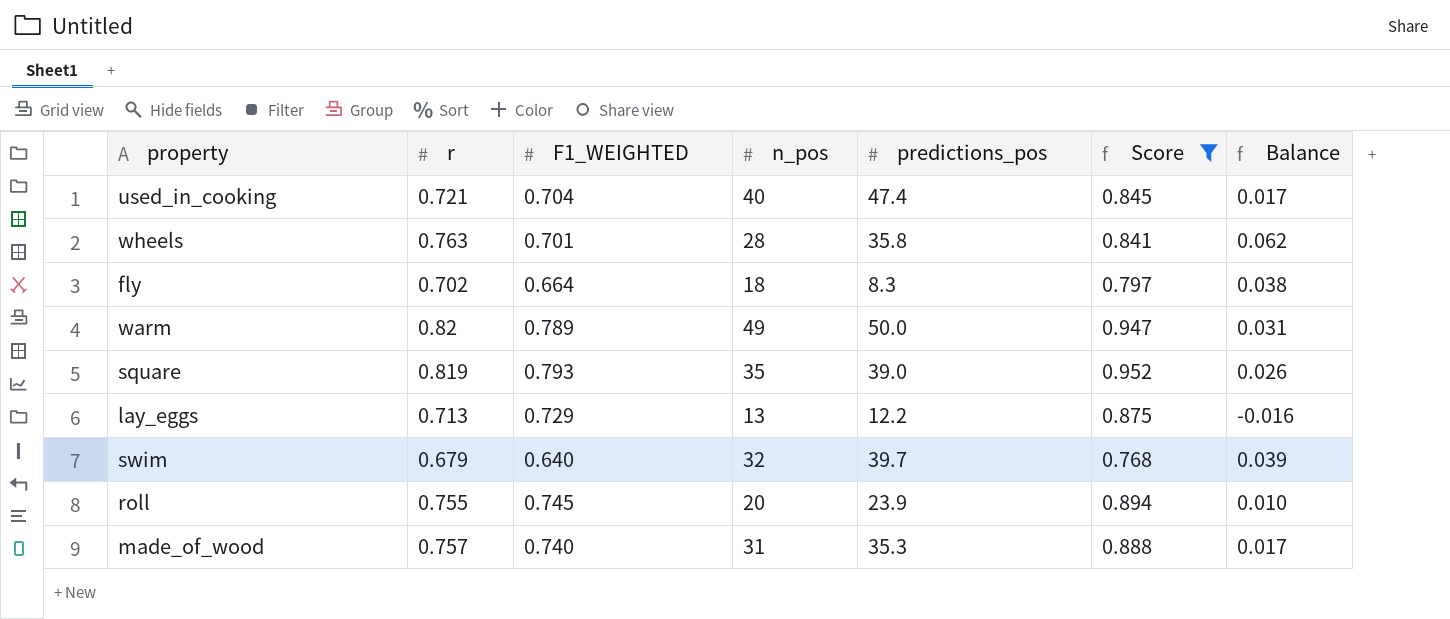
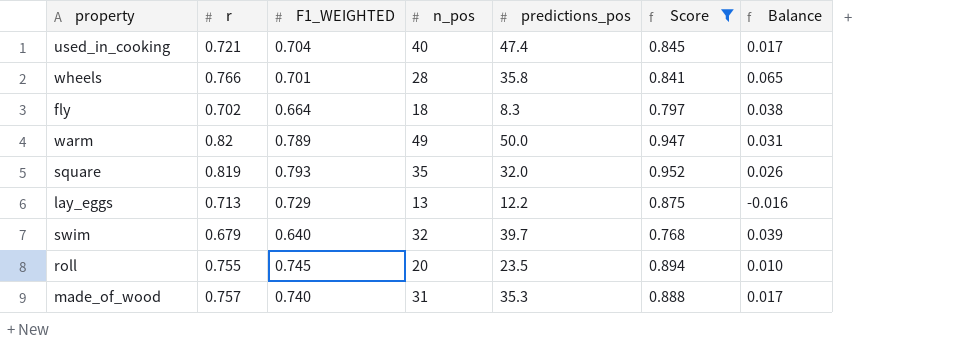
wheels | r: 0.763 -> 0.766
wheels | Balance: 0.062 -> 0.065
square | predictions_pos: 39.0 -> 32.0
roll | predictions_pos: 23.9 -> 23.5

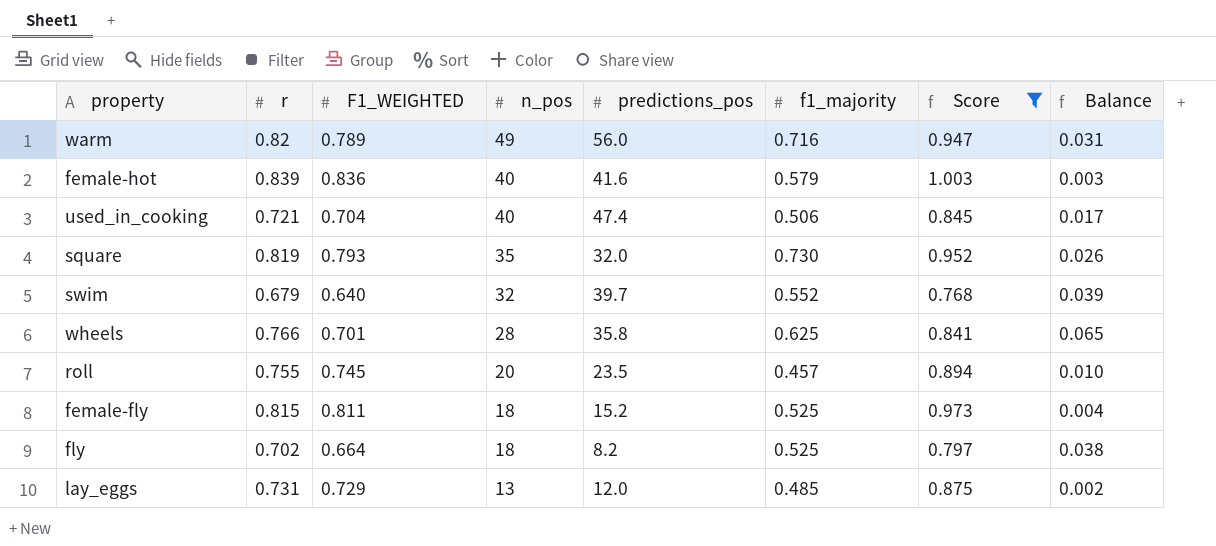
row order: none -> n_pos descending
column f1_majority | position: none -> 6
row made_of_wood: 0.757 | 0.740 | 31 | 35.3 | 0.888 | 0.017 -> none
warm | predictions_pos: 50.0 -> 56.0
row female-hot: none -> 0.839 | 0.836 | 40 | 41.6 | 0.579 | 1.003 | 0.003
row female-fly: none -> 0.815 | 0.811 | 18 | 15.2 | 0.525 | 0.973 | 0.004
fly | predictions_pos: 8.3 -> 8.2
lay_eggs | r: 0.713 -> 0.731
lay_eggs | predictions_pos: 12.2 -> 12.0
lay_eggs | Balance: -0.016 -> 0.002

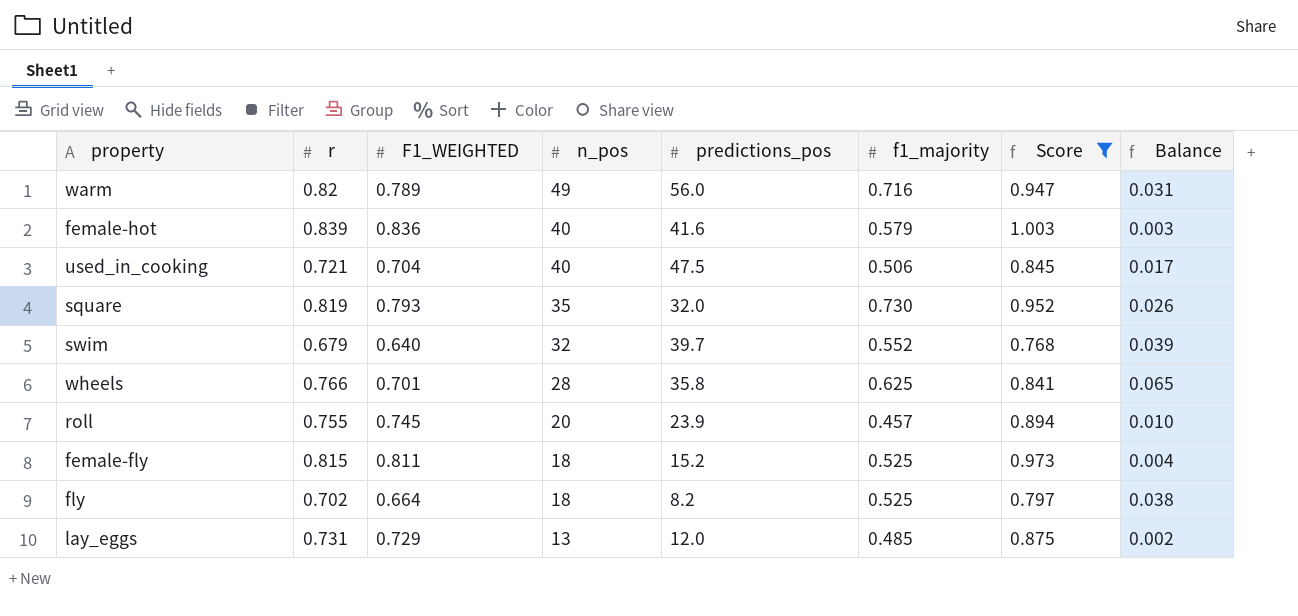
used_in_cooking | predictions_pos: 47.4 -> 47.5
roll | predictions_pos: 23.5 -> 23.9

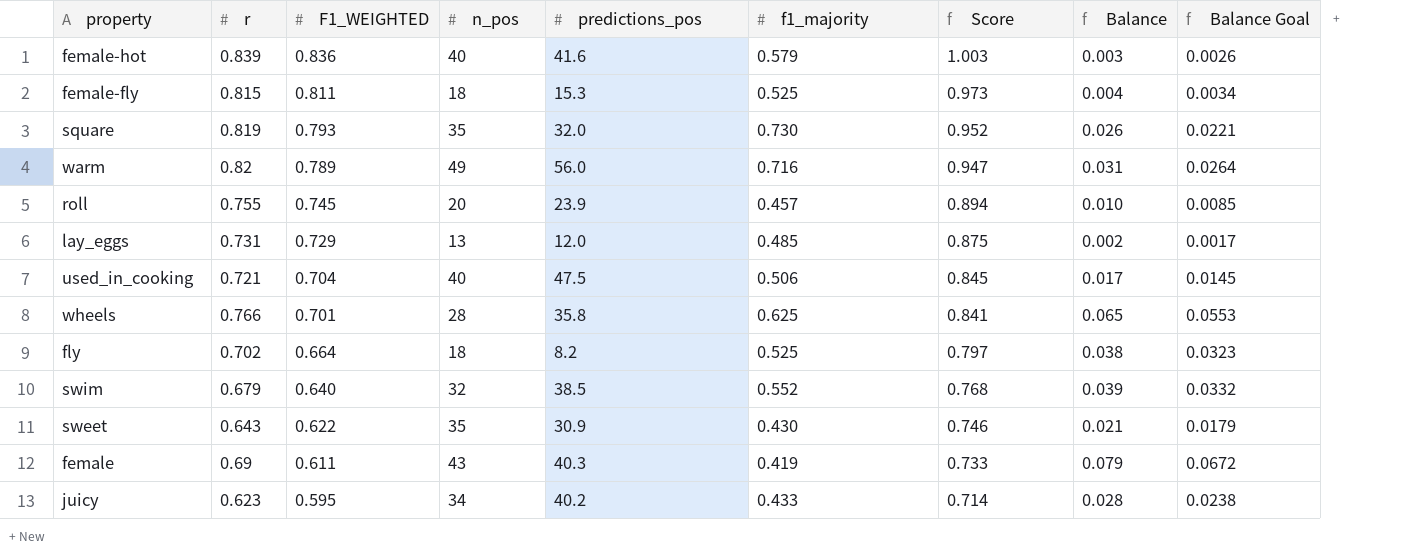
filter: Score >= 0.768 -> none
row order: n_pos descending -> F1_WEIGHTED descending
column Balance Goal | formula: none -> [Balance] * 0.85
female-fly | predictions_pos: 15.2 -> 15.3
swim | predictions_pos: 39.7 -> 38.5

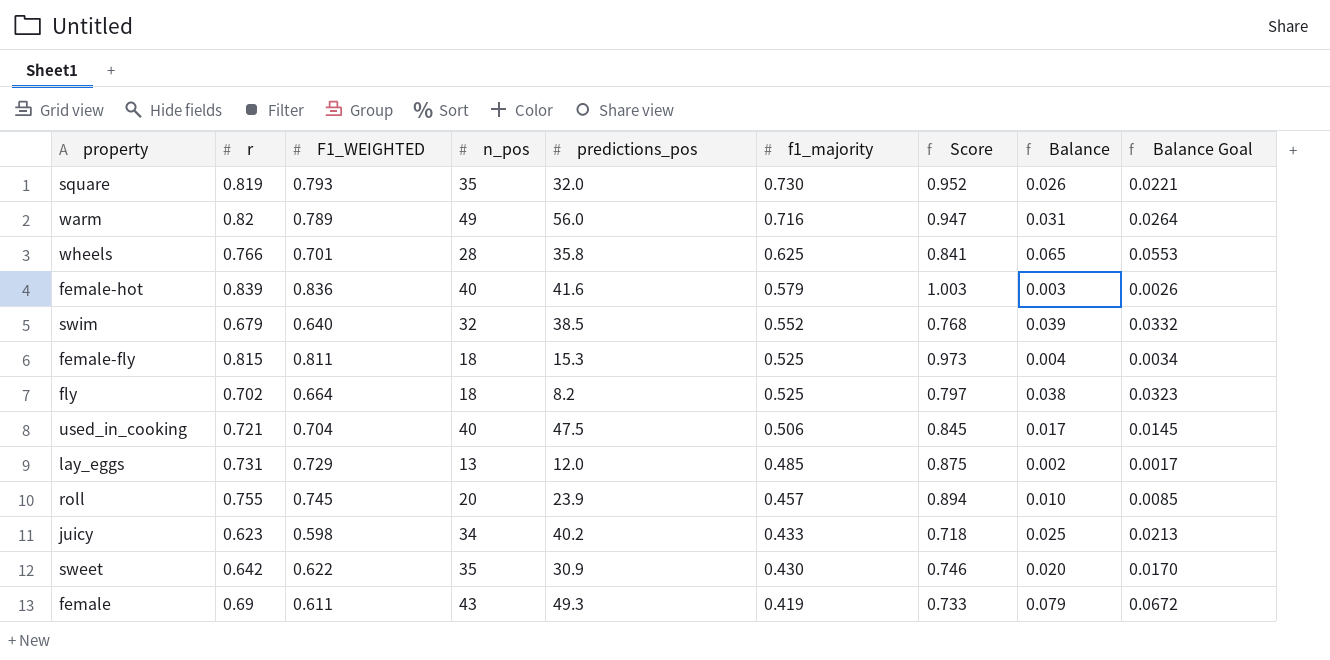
row order: F1_WEIGHTED descending -> f1_majority descending
juicy | F1_WEIGHTED: 0.595 -> 0.598
juicy | Score: 0.714 -> 0.718
juicy | Balance: 0.028 -> 0.025
juicy | Balance Goal: 0.0238 -> 0.0213
sweet | r: 0.643 -> 0.642
sweet | Balance: 0.021 -> 0.020
sweet | Balance Goal: 0.0179 -> 0.0170
female | predictions_pos: 40.3 -> 49.3

